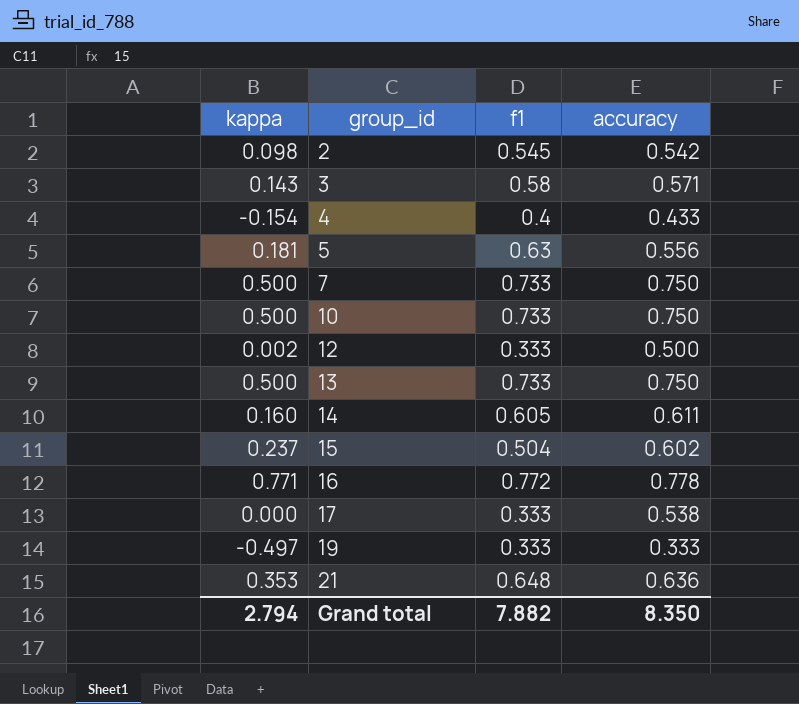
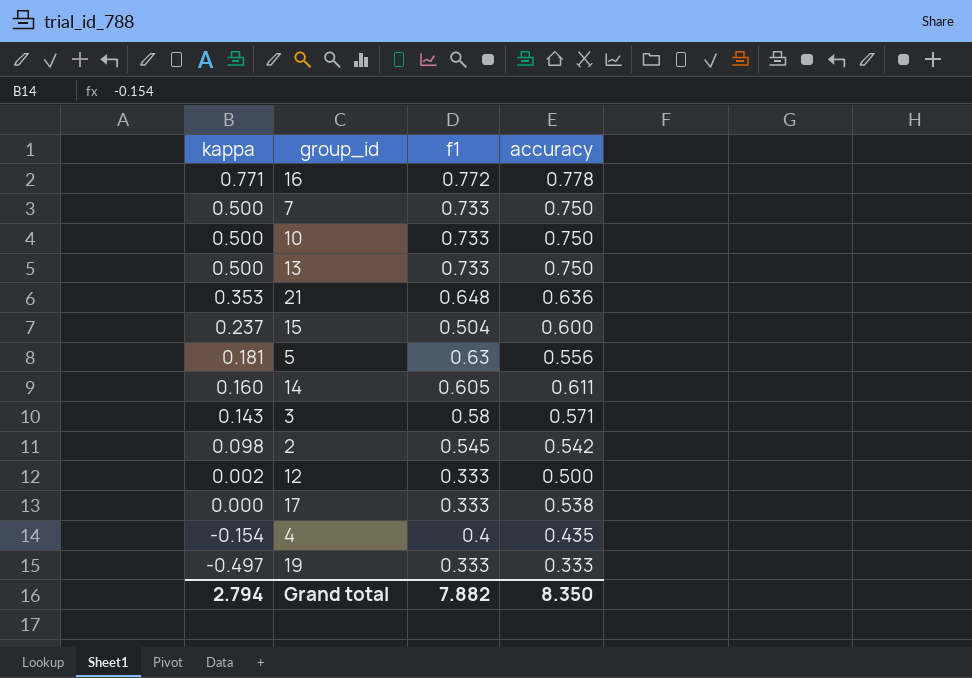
row order: group_id ascending -> kappa descending
15 | accuracy: 0.602 -> 0.600
4 | accuracy: 0.433 -> 0.435

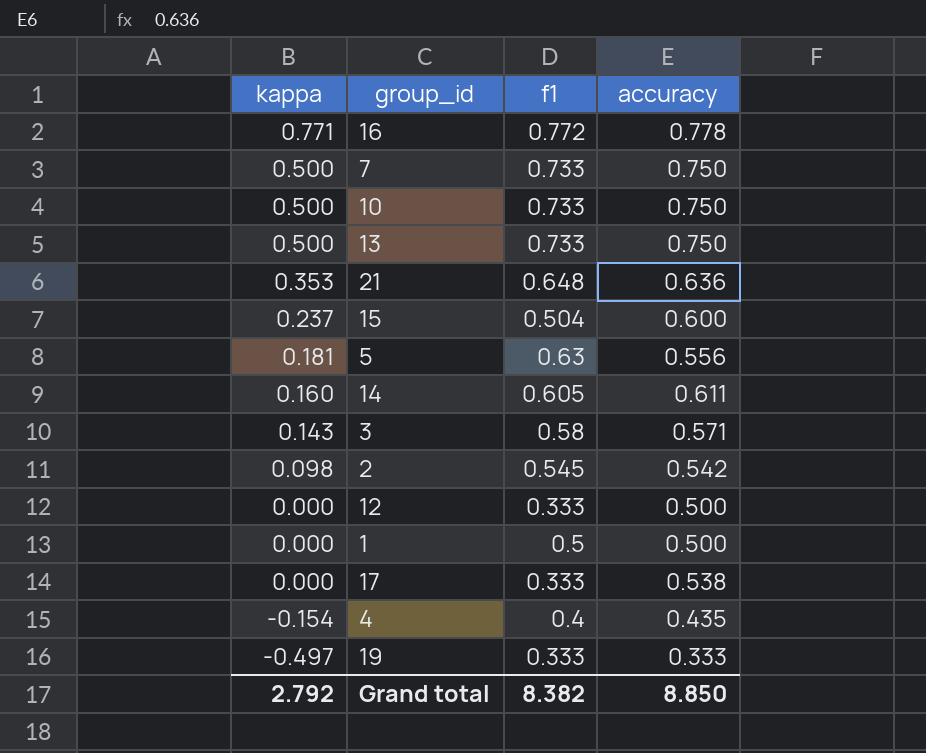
12 | kappa: 0.002 -> 0.000
row 1: none -> 0.000 | 0.5 | 0.500
Grand total | kappa: 2.794 -> 2.792
Grand total | f1: 7.882 -> 8.382
Grand total | accuracy: 8.350 -> 8.850

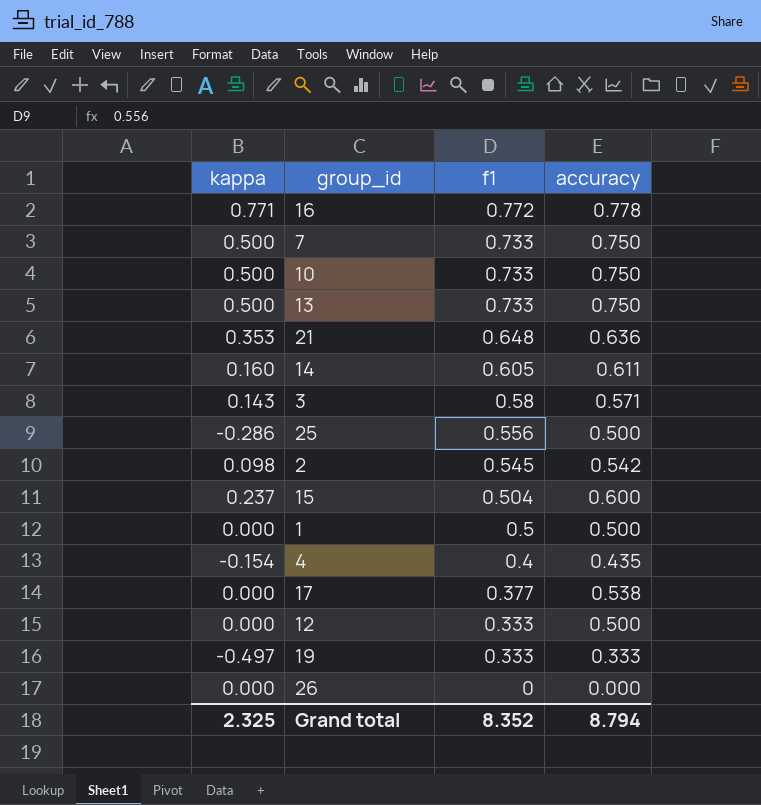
row order: kappa descending -> f1 descending
row 5: 0.181 | 0.63 | 0.556 -> none
row 25: none -> -0.286 | 0.556 | 0.500
17 | f1: 0.333 -> 0.377
row 26: none -> 0.000 | 0 | 0.000
Grand total | kappa: 2.792 -> 2.325
Grand total | f1: 8.382 -> 8.352
Grand total | accuracy: 8.850 -> 8.794

